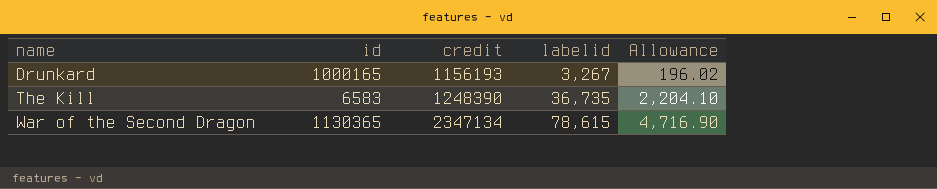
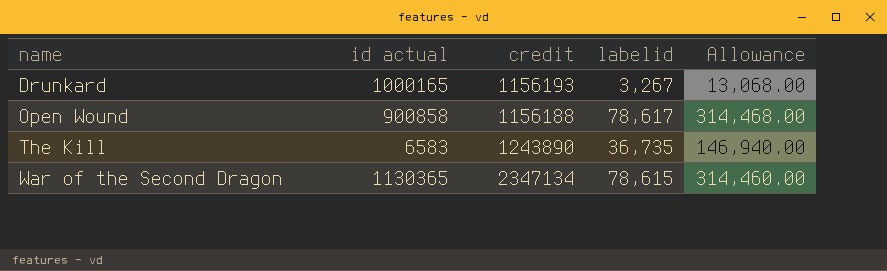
column name: id -> id actual
column Allowance | formula: [labelid] * 0.06 -> [labelid] * 4
row Open Wound: none -> 900858 | 1156188 | 78,617 | 314,468.00
The Kill | credit: 1248390 -> 1243890

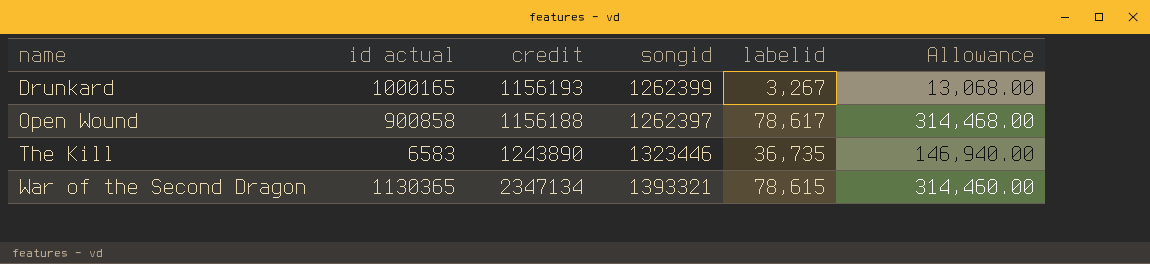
column songid | position: none -> 4

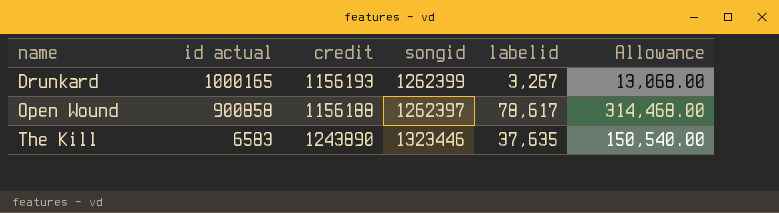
row War of the Second Dragon: 1130365 | 2347134 | 1393321 | 78,615 | 314,460.00 -> none
The Kill | labelid: 36,735 -> 37,635
The Kill | Allowance: 146,940.00 -> 150,540.00

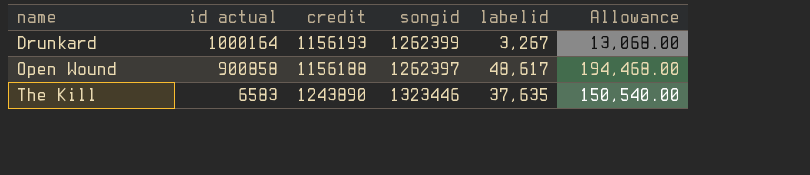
Drunkard | id actual: 1000165 -> 1000164
Open Wound | labelid: 78,617 -> 48,617
Open Wound | Allowance: 314,468.00 -> 194,468.00

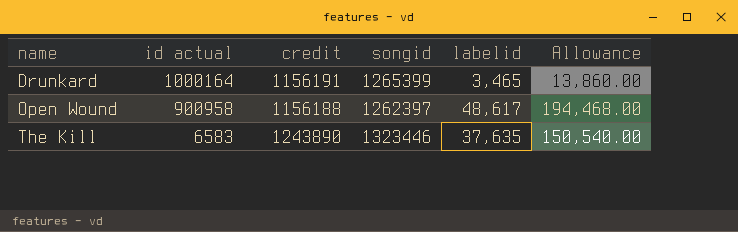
Drunkard | credit: 1156193 -> 1156191
Drunkard | songid: 1262399 -> 1265399
Drunkard | labelid: 3,267 -> 3,465
Drunkard | Allowance: 13,068.00 -> 13,860.00
Open Wound | id actual: 900858 -> 900958

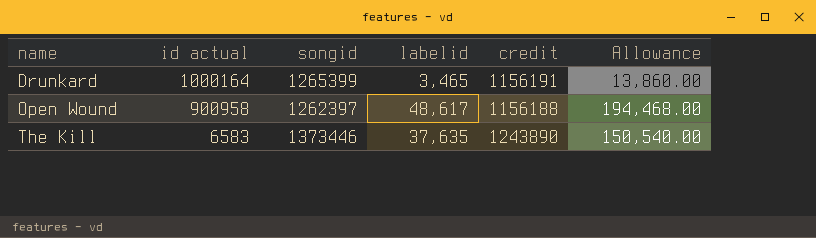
column credit | position: 3 -> 5
The Kill | songid: 1323446 -> 1373446

